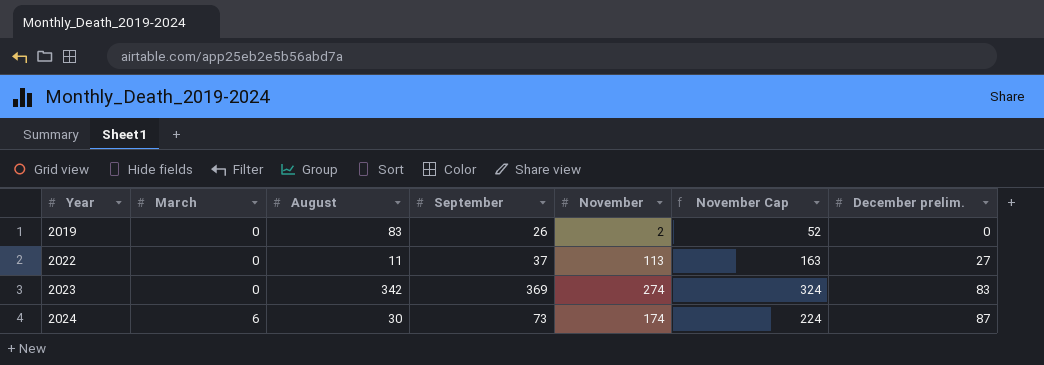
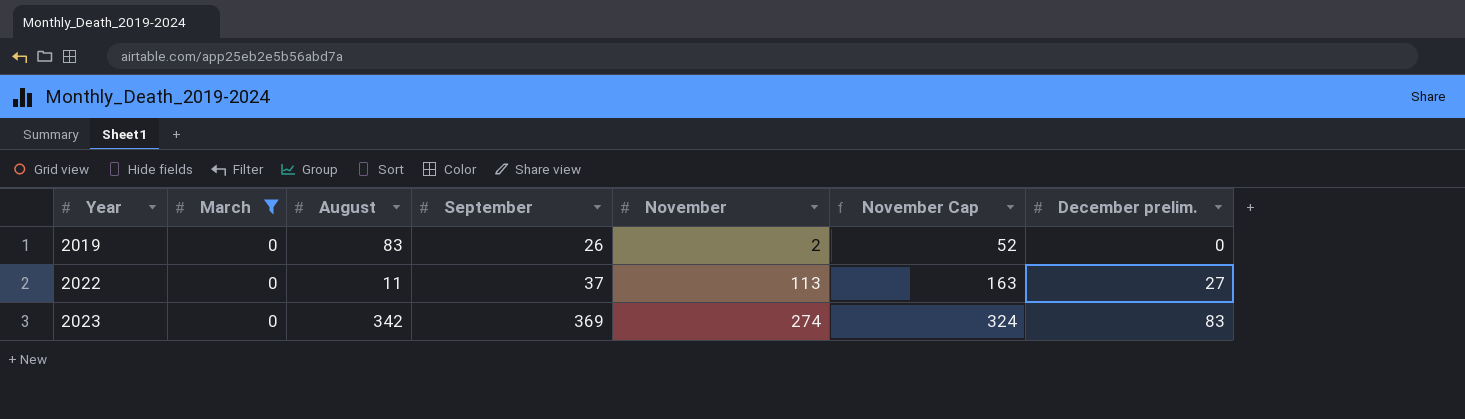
filter: none -> March = 0

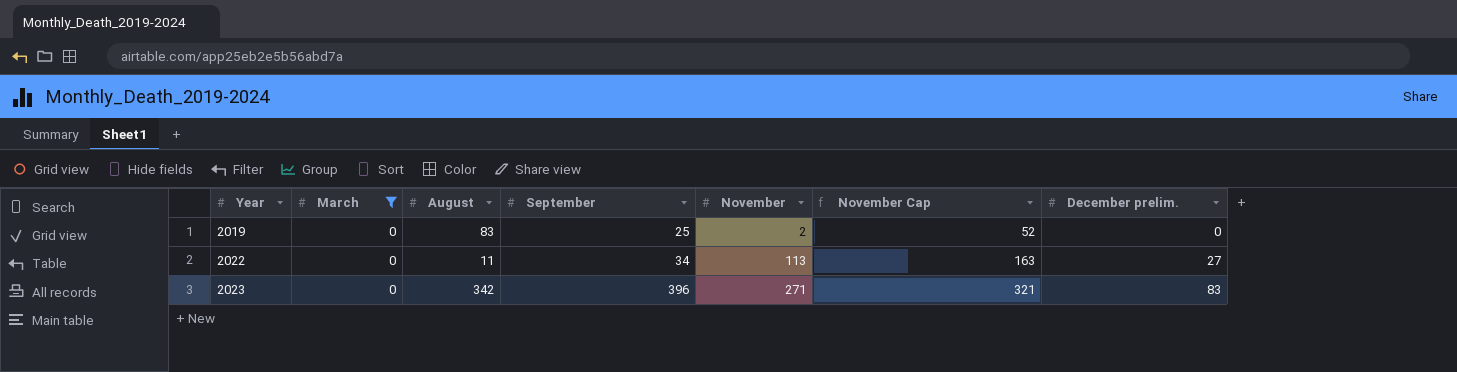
2019 | September: 26 -> 25
2022 | September: 37 -> 34
2023 | September: 369 -> 396
2023 | November: 274 -> 271
2023 | November Cap: 324 -> 321

